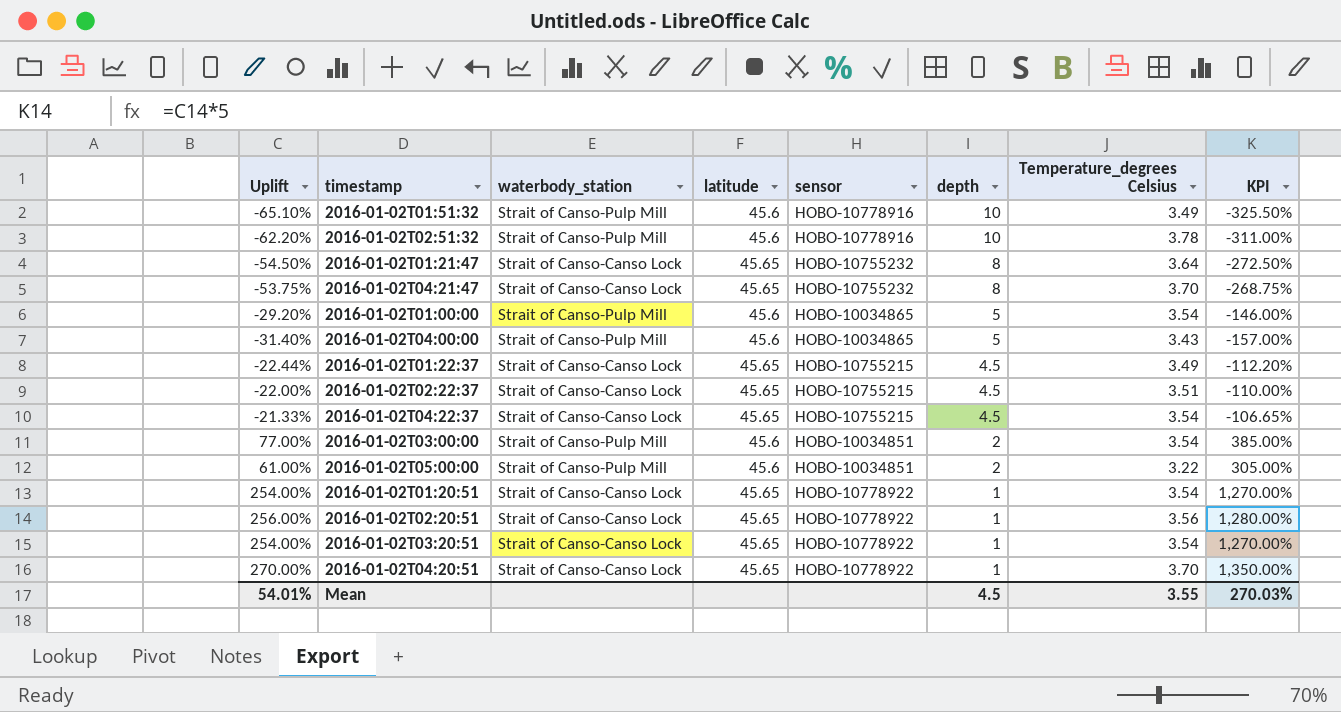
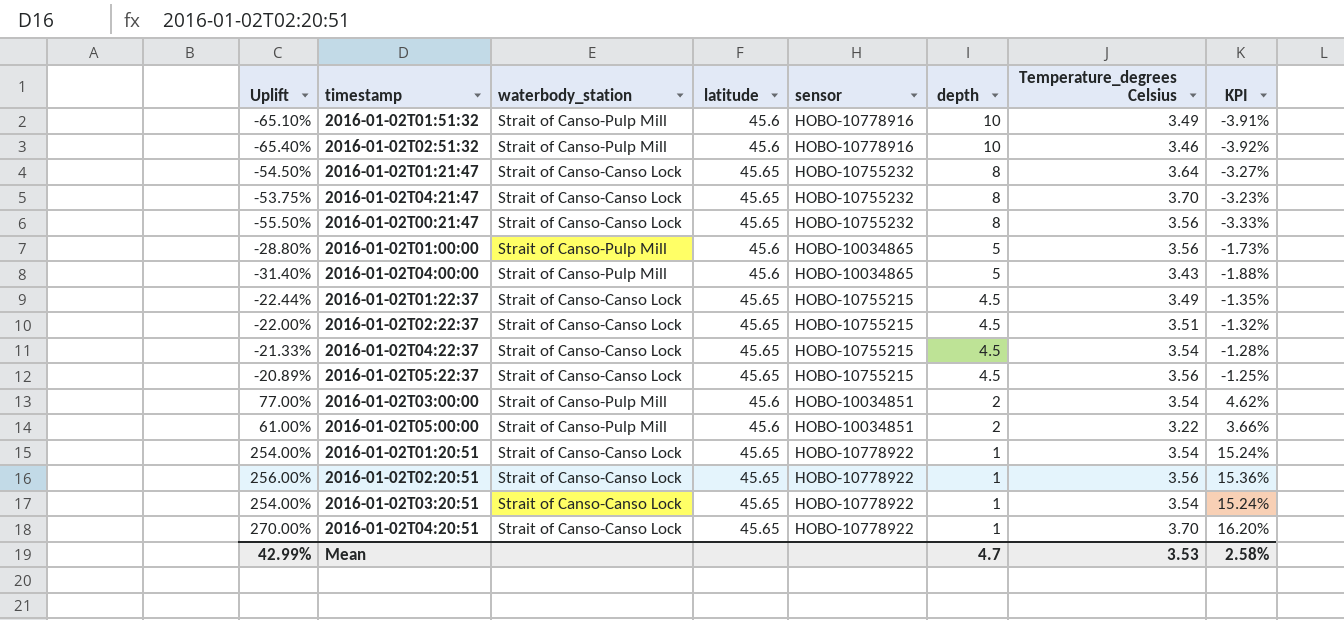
column KPI | formula: [Uplift] * 5 -> [Uplift] * 0.06
2016-01-02T02:51:32 | Uplift: -62.20% -> -65.40%
2016-01-02T02:51:32 | Temperature_degrees Celsius: 3.78 -> 3.46
row 2016-01-02T00:21:47: none -> -55.50% | Strait of Canso-Canso Lock | 45.65 | HOBO-10755232 | 8 | 3.56 | -3.33%
2016-01-02T01:00:00 | Uplift: -29.20% -> -28.80%
2016-01-02T01:00:00 | Temperature_degrees Celsius: 3.54 -> 3.56
row 2016-01-02T05:22:37: none -> -20.89% | Strait of Canso-Canso Lock | 45.65 | HOBO-10755215 | 4.5 | 3.56 | -1.25%
Mean | Uplift: 54.01% -> 42.99%
Mean | depth: 4.5 -> 4.7
Mean | Temperature_degrees Celsius: 3.55 -> 3.53
Mean | KPI: 270.03% -> 2.58%

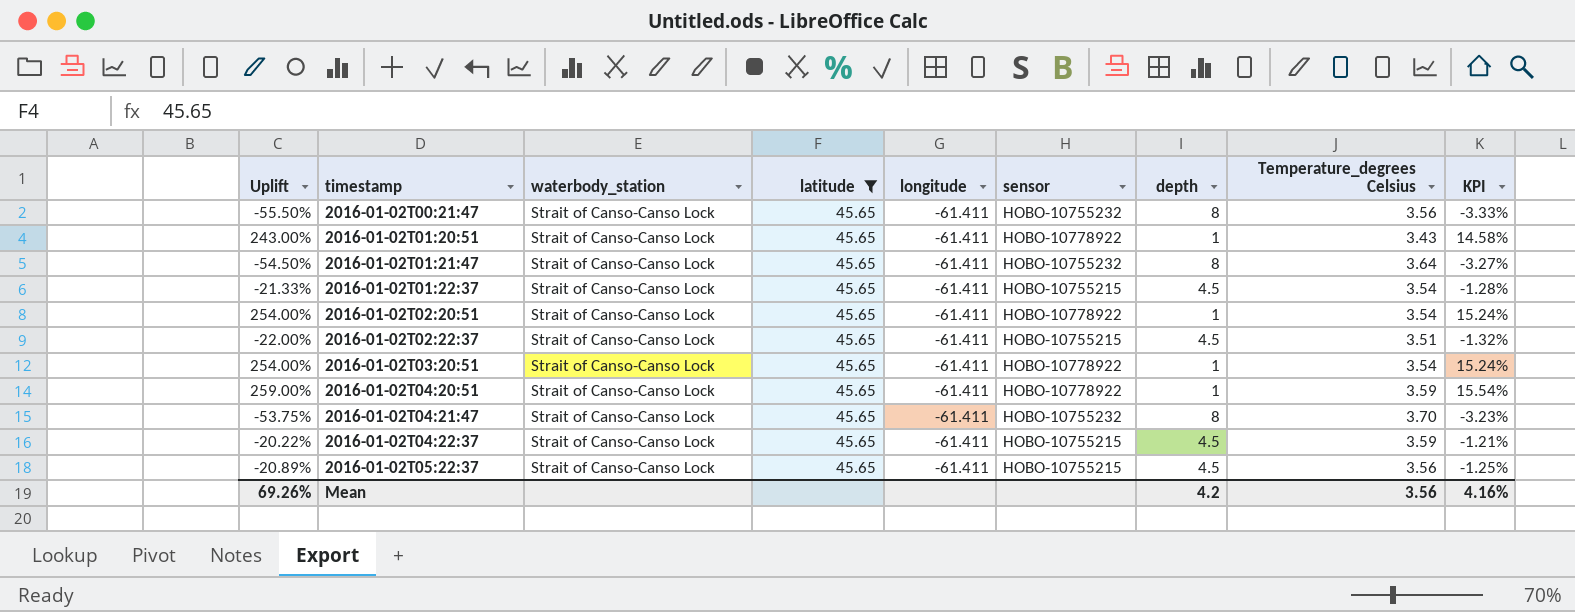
filter: none -> latitude = 45.65
row order: depth descending -> timestamp ascending
column longitude | position: none -> 5
2016-01-02T01:20:51 | Uplift: 254.00% -> 243.00%
2016-01-02T01:20:51 | Temperature_degrees Celsius: 3.54 -> 3.43
2016-01-02T01:20:51 | KPI: 15.24% -> 14.58%
2016-01-02T01:22:37 | Uplift: -22.44% -> -21.33%
2016-01-02T01:22:37 | Temperature_degrees Celsius: 3.49 -> 3.54
2016-01-02T01:22:37 | KPI: -1.35% -> -1.28%
2016-01-02T02:20:51 | Uplift: 256.00% -> 254.00%
2016-01-02T02:20:51 | Temperature_degrees Celsius: 3.56 -> 3.54
2016-01-02T02:20:51 | KPI: 15.36% -> 15.24%
2016-01-02T04:20:51 | Uplift: 270.00% -> 259.00%
2016-01-02T04:20:51 | Temperature_degrees Celsius: 3.70 -> 3.59
2016-01-02T04:20:51 | KPI: 16.20% -> 15.54%
2016-01-02T04:22:37 | Uplift: -21.33% -> -20.22%
2016-01-02T04:22:37 | Temperature_degrees Celsius: 3.54 -> 3.59
2016-01-02T04:22:37 | KPI: -1.28% -> -1.21%
Mean | Uplift: 42.99% -> 69.26%
Mean | depth: 4.7 -> 4.2
Mean | Temperature_degrees Celsius: 3.53 -> 3.56
Mean | KPI: 2.58% -> 4.16%

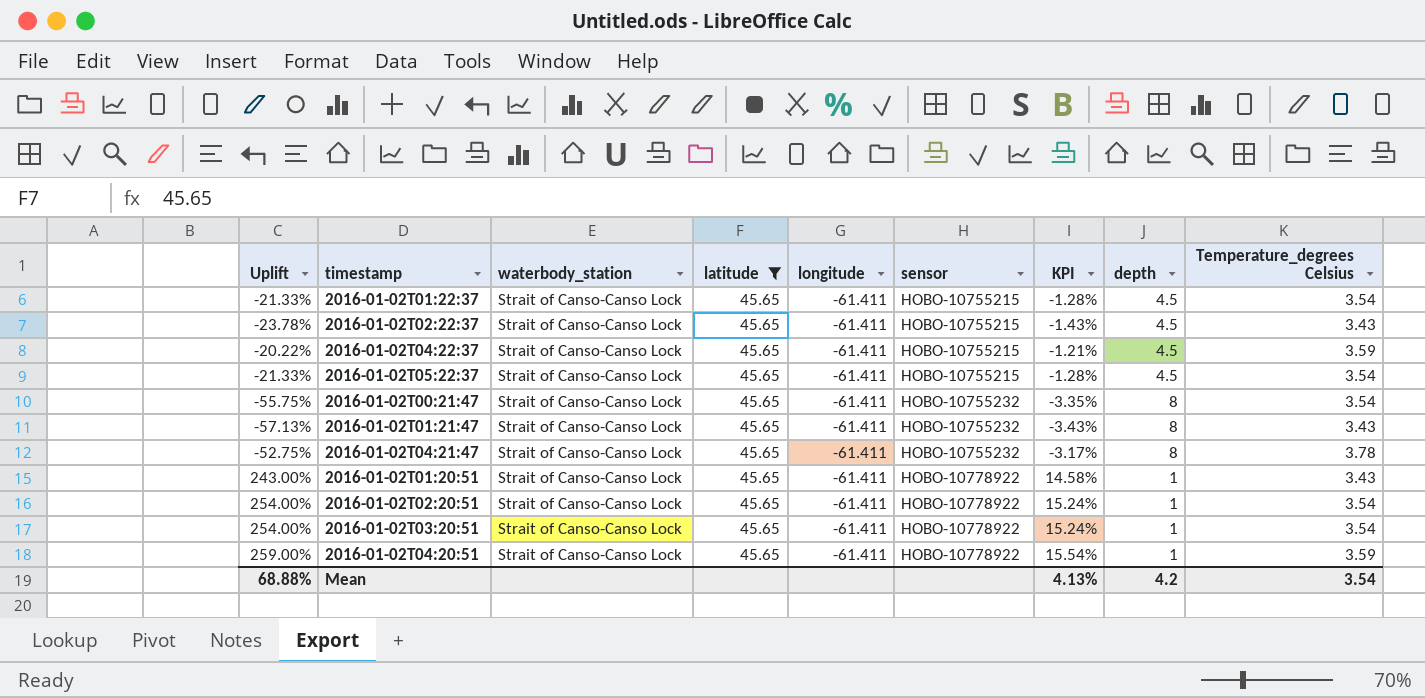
row order: timestamp ascending -> sensor ascending
column KPI | position: 9 -> 7
2016-01-02T02:22:37 | Uplift: -22.00% -> -23.78%
2016-01-02T02:22:37 | KPI: -1.32% -> -1.43%
2016-01-02T02:22:37 | Temperature_degrees Celsius: 3.51 -> 3.43
2016-01-02T05:22:37 | Uplift: -20.89% -> -21.33%
2016-01-02T05:22:37 | KPI: -1.25% -> -1.28%
2016-01-02T05:22:37 | Temperature_degrees Celsius: 3.56 -> 3.54
2016-01-02T00:21:47 | Uplift: -55.50% -> -55.75%
2016-01-02T00:21:47 | KPI: -3.33% -> -3.35%
2016-01-02T00:21:47 | Temperature_degrees Celsius: 3.56 -> 3.54
2016-01-02T01:21:47 | Uplift: -54.50% -> -57.13%
2016-01-02T01:21:47 | KPI: -3.27% -> -3.43%
2016-01-02T01:21:47 | Temperature_degrees Celsius: 3.64 -> 3.43
2016-01-02T04:21:47 | Uplift: -53.75% -> -52.75%
2016-01-02T04:21:47 | KPI: -3.23% -> -3.17%
2016-01-02T04:21:47 | Temperature_degrees Celsius: 3.70 -> 3.78
Mean | Uplift: 69.26% -> 68.88%
Mean | KPI: 4.16% -> 4.13%
Mean | Temperature_degrees Celsius: 3.56 -> 3.54

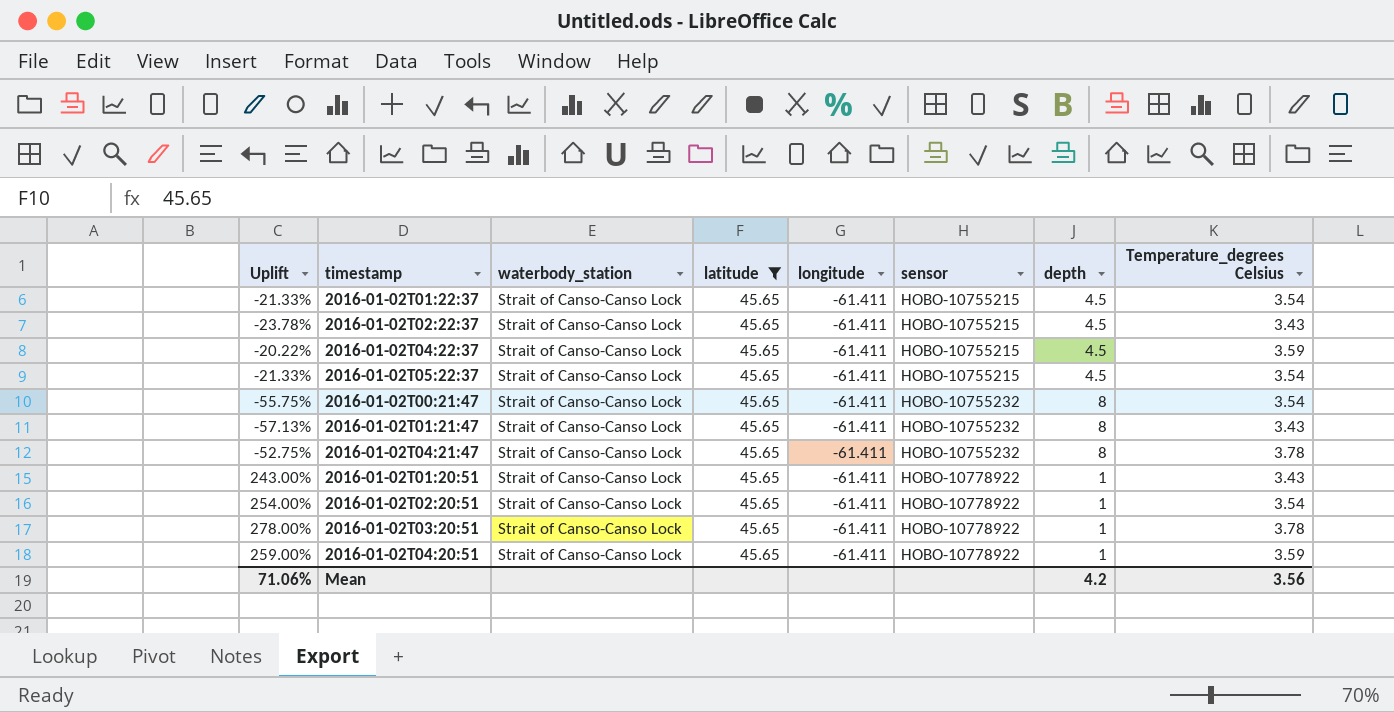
column KPI | formula: [Uplift] * 0.06 -> none
2016-01-02T03:20:51 | Uplift: 254.00% -> 278.00%
2016-01-02T03:20:51 | Temperature_degrees Celsius: 3.54 -> 3.78
Mean | Uplift: 68.88% -> 71.06%
Mean | Temperature_degrees Celsius: 3.54 -> 3.56

